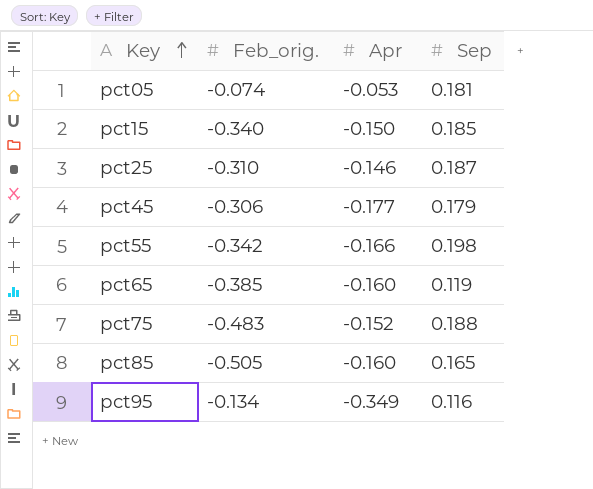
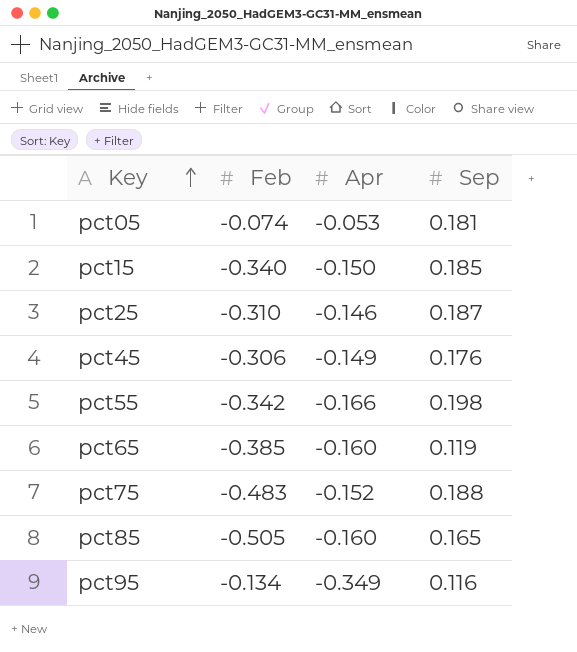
column name: Feb_orig. -> Feb
pct45 | Apr: -0.177 -> -0.149
pct45 | Sep: 0.179 -> 0.176

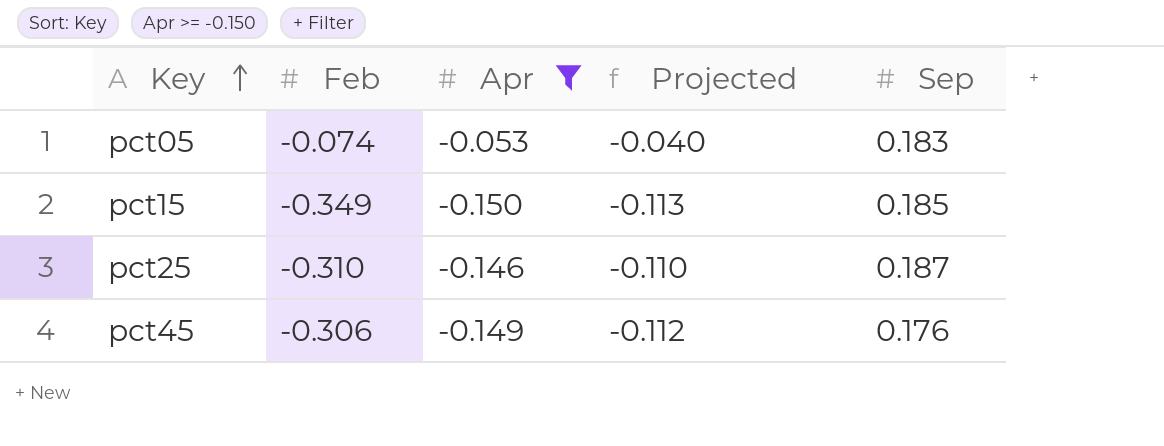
filter: none -> Apr >= -0.150
column Projected | formula: none -> [Apr] * 0.75
pct05 | Sep: 0.181 -> 0.183
pct15 | Feb: -0.340 -> -0.349

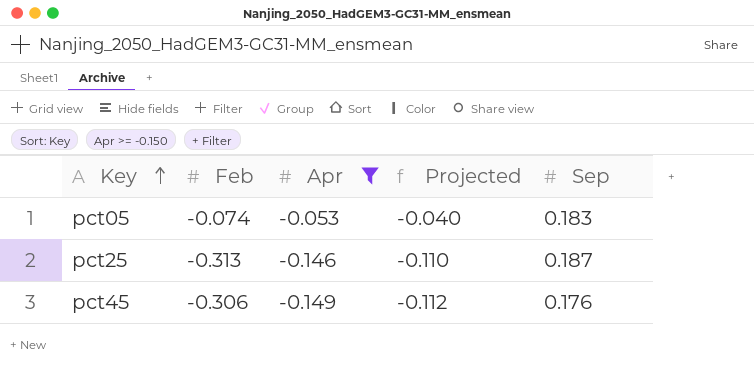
row pct15: -0.349 | -0.150 | -0.113 | 0.185 -> none
pct25 | Feb: -0.310 -> -0.313

